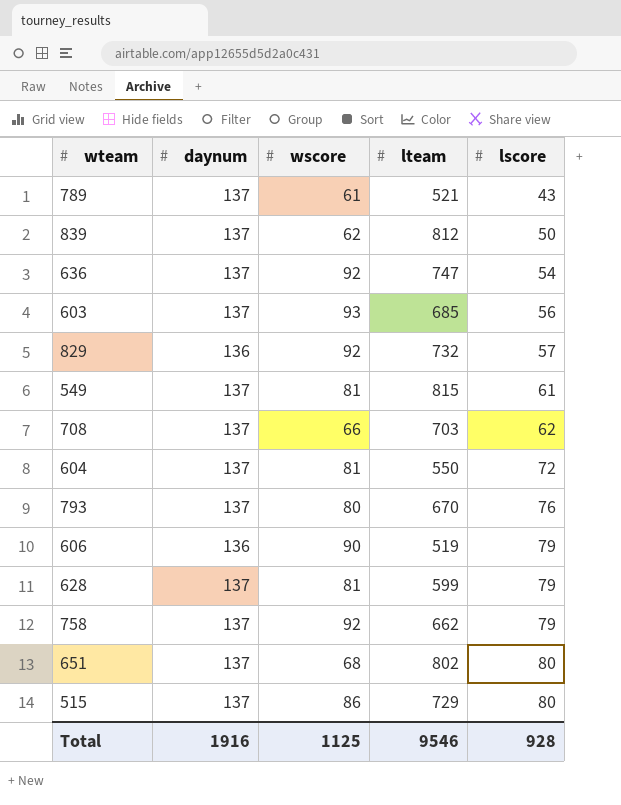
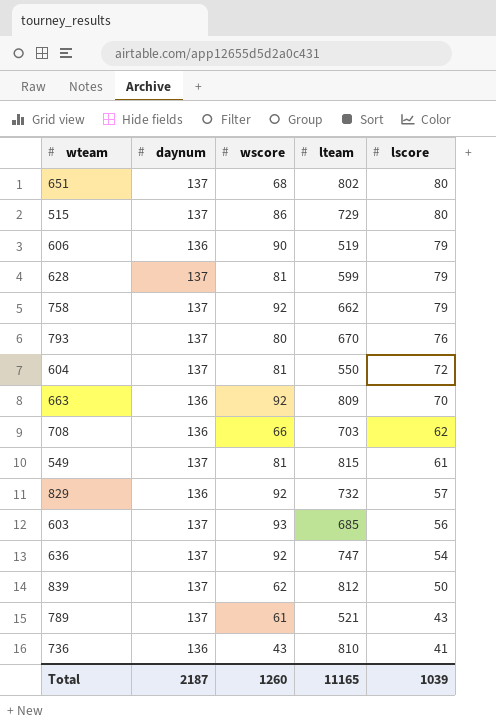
row order: lscore ascending -> lscore descending
row 663: none -> 136 | 92 | 809 | 70
708 | daynum: 137 -> 136
row 736: none -> 136 | 43 | 810 | 41
Total | daynum: 1916 -> 2187
Total | wscore: 1125 -> 1260
Total | lteam: 9546 -> 11165
Total | lscore: 928 -> 1039

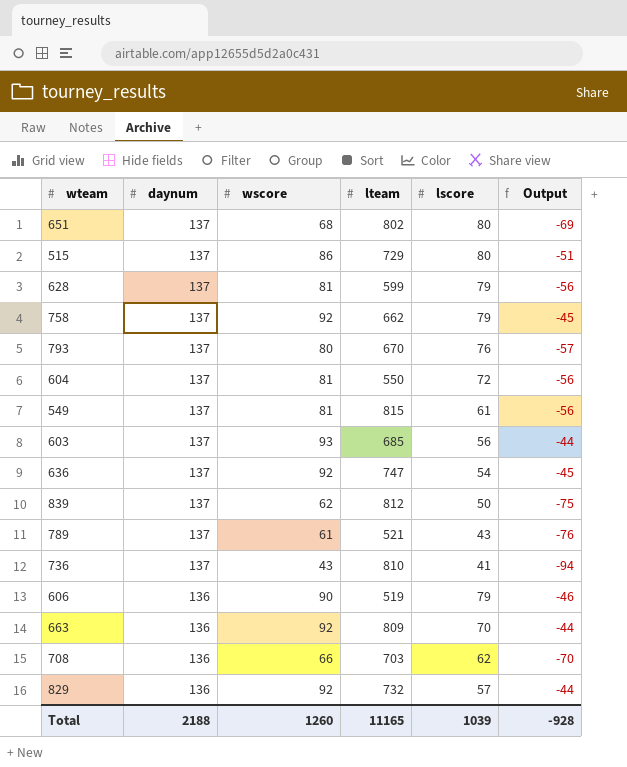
row order: lscore descending -> daynum descending
column Output | formula: none -> [wscore] - [daynum]
736 | daynum: 136 -> 137
Total | daynum: 2187 -> 2188

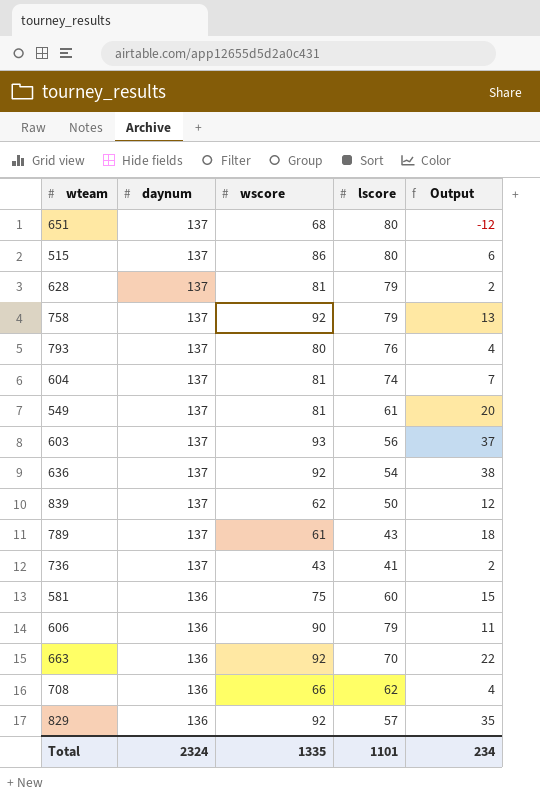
column lteam | position: 4 -> none
column Output | formula: [wscore] - [daynum] -> [wscore] - [lscore]
604 | lscore: 72 -> 74
row 581: none -> 136 | 75 | 60 | 15
Total | daynum: 2188 -> 2324
Total | wscore: 1260 -> 1335
Total | lscore: 1039 -> 1101
Total | Output: -928 -> 234

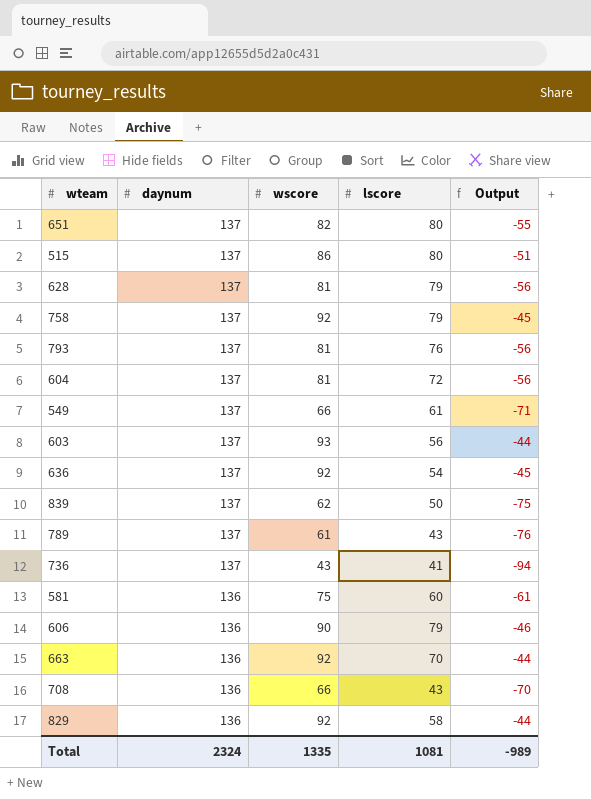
column Output | formula: [wscore] - [lscore] -> [wscore] - [daynum]
651 | wscore: 68 -> 82
793 | wscore: 80 -> 81
604 | lscore: 74 -> 72
549 | wscore: 81 -> 66
708 | lscore: 62 -> 43
829 | lscore: 57 -> 58
Total | lscore: 1101 -> 1081
Total | Output: 234 -> -989

